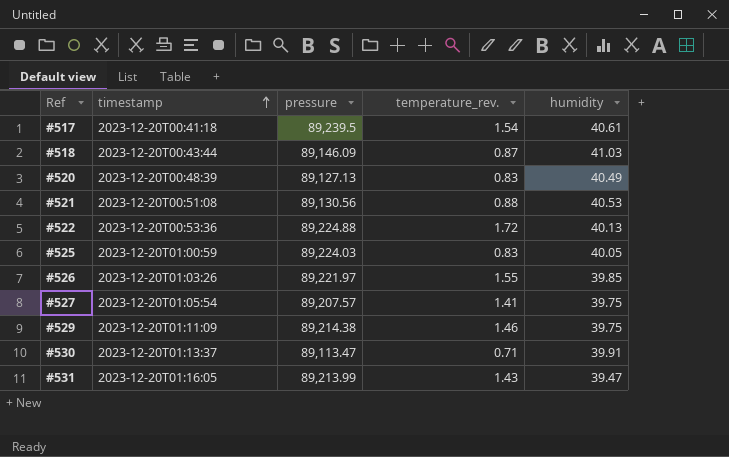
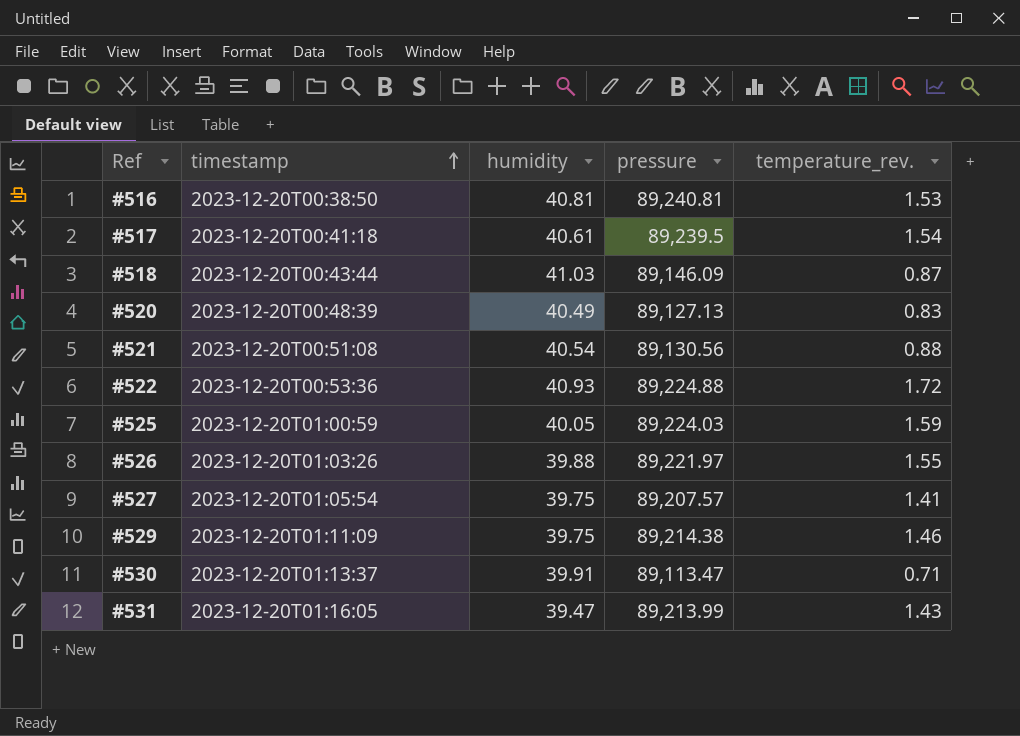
column humidity | position: 5 -> 3
row #516: none -> 2023-12-20T00:38:50 | 40.81 | 89,240.81 | 1.53
#521 | humidity: 40.53 -> 40.54
#522 | humidity: 40.13 -> 40.93
#525 | temperature_rev.: 0.83 -> 1.59
#526 | humidity: 39.85 -> 39.88

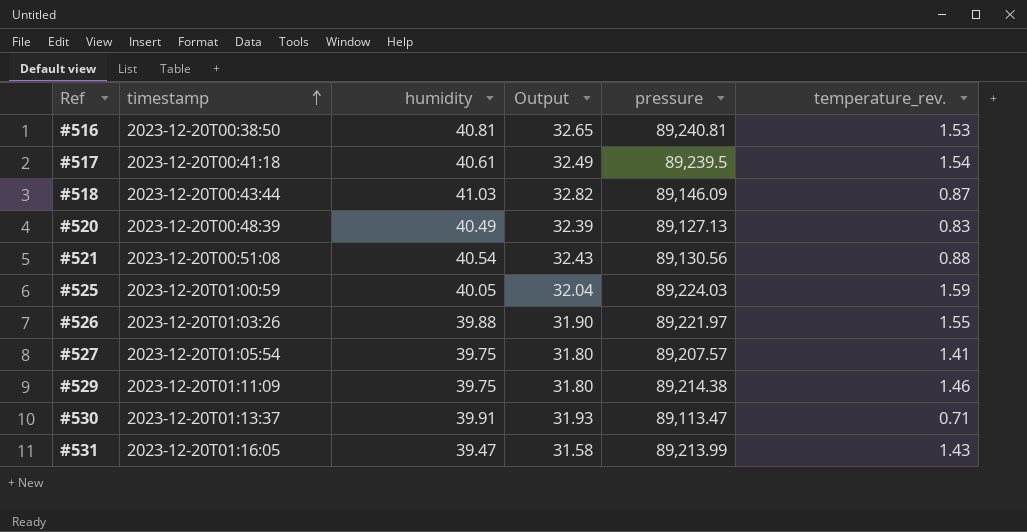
column Output | formula: none -> [humidity] * 0.8
row #522: 2023-12-20T00:53:36 | 40.93 | 89,224.88 | 1.72 -> none

